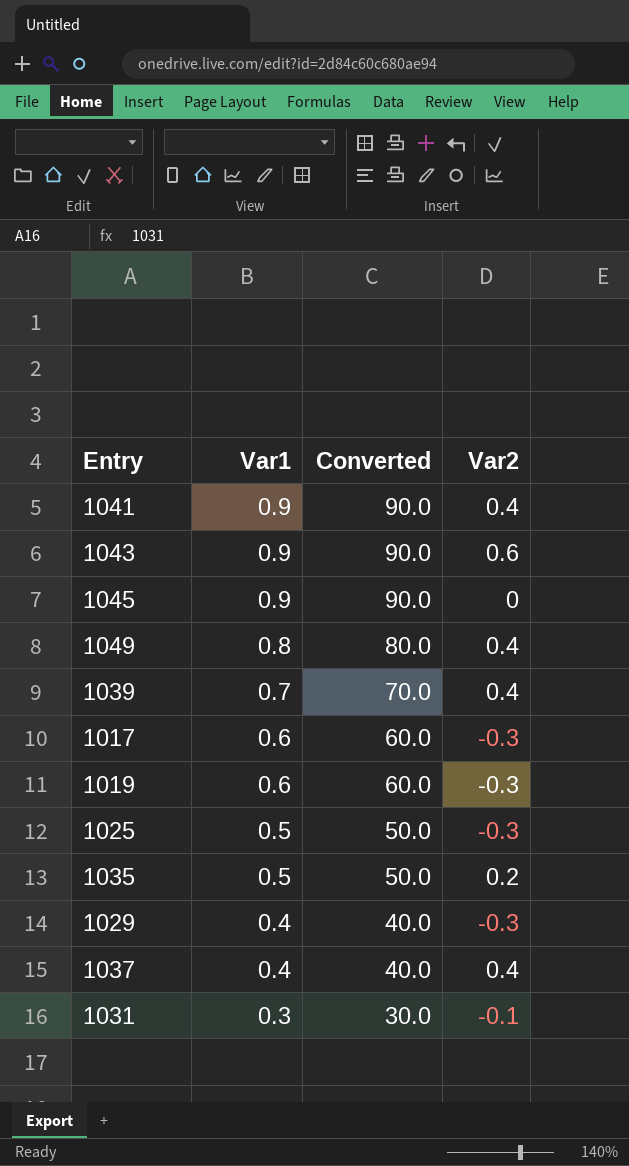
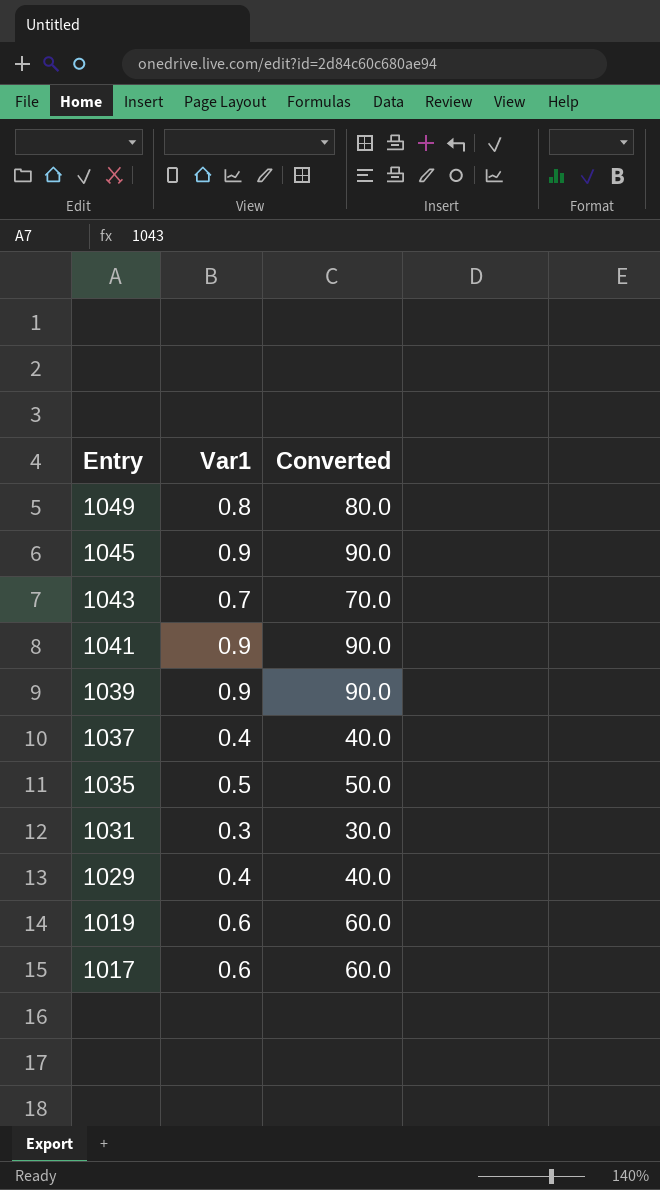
row order: Var1 descending -> Entry descending
column Var2 | position: 4 -> none
row 1025: 0.5 | 50.0 | -0.3 -> none
1043 | Var1: 0.9 -> 0.7
1043 | Converted: 90.0 -> 70.0
1039 | Var1: 0.7 -> 0.9
1039 | Converted: 70.0 -> 90.0

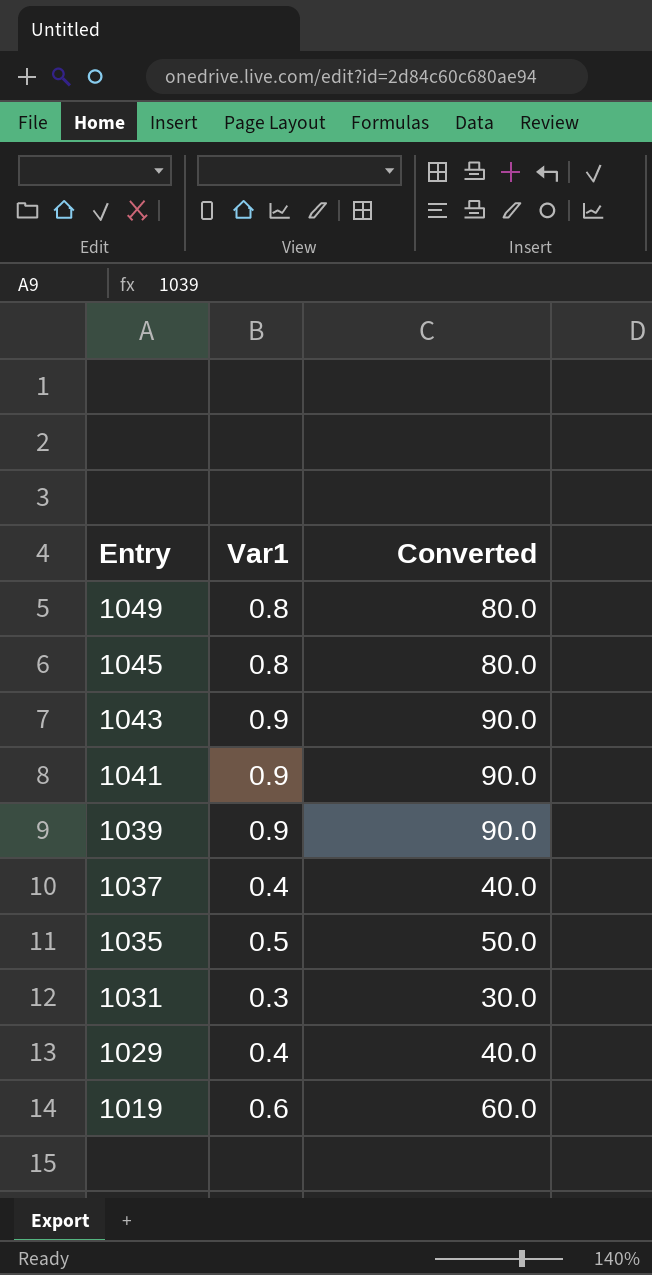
row 1017: 0.6 | 60.0 -> none
1045 | Var1: 0.9 -> 0.8
1045 | Converted: 90.0 -> 80.0
1043 | Var1: 0.7 -> 0.9
1043 | Converted: 70.0 -> 90.0

